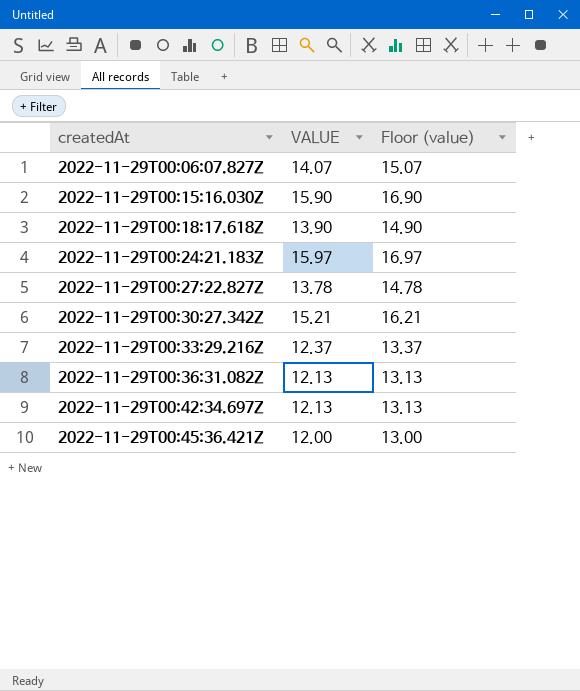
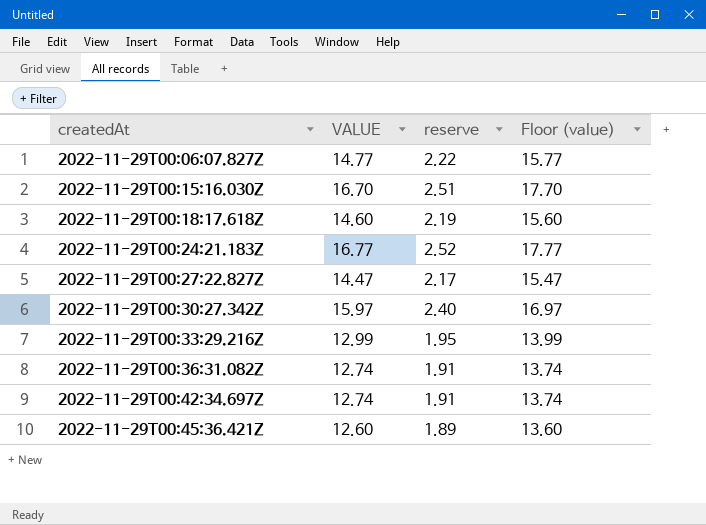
column reserve | formula: none -> [VALUE] * 0.15
2022-11-29T00:06:07.827Z | VALUE: 14.07 -> 14.77
2022-11-29T00:06:07.827Z | Floor (value): 15.07 -> 15.77
2022-11-29T00:15:16.030Z | VALUE: 15.90 -> 16.70
2022-11-29T00:15:16.030Z | Floor (value): 16.90 -> 17.70
2022-11-29T00:18:17.618Z | VALUE: 13.90 -> 14.60
2022-11-29T00:18:17.618Z | Floor (value): 14.90 -> 15.60
2022-11-29T00:24:21.183Z | VALUE: 15.97 -> 16.77
2022-11-29T00:24:21.183Z | Floor (value): 16.97 -> 17.77
2022-11-29T00:27:22.827Z | VALUE: 13.78 -> 14.47
2022-11-29T00:27:22.827Z | Floor (value): 14.78 -> 15.47
2022-11-29T00:30:27.342Z | VALUE: 15.21 -> 15.97
2022-11-29T00:30:27.342Z | Floor (value): 16.21 -> 16.97
2022-11-29T00:33:29.216Z | VALUE: 12.37 -> 12.99
2022-11-29T00:33:29.216Z | Floor (value): 13.37 -> 13.99
2022-11-29T00:36:31.082Z | VALUE: 12.13 -> 12.74
2022-11-29T00:36:31.082Z | Floor (value): 13.13 -> 13.74
2022-11-29T00:42:34.697Z | VALUE: 12.13 -> 12.74
2022-11-29T00:42:34.697Z | Floor (value): 13.13 -> 13.74
2022-11-29T00:45:36.421Z | VALUE: 12.00 -> 12.60
2022-11-29T00:45:36.421Z | Floor (value): 13.00 -> 13.60

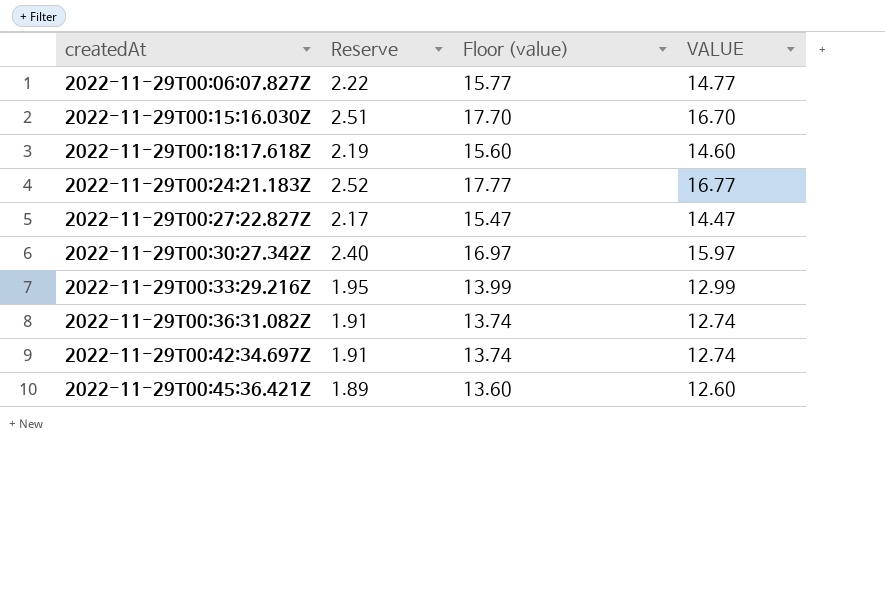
column name: reserve -> Reserve
column VALUE | position: 2 -> 4

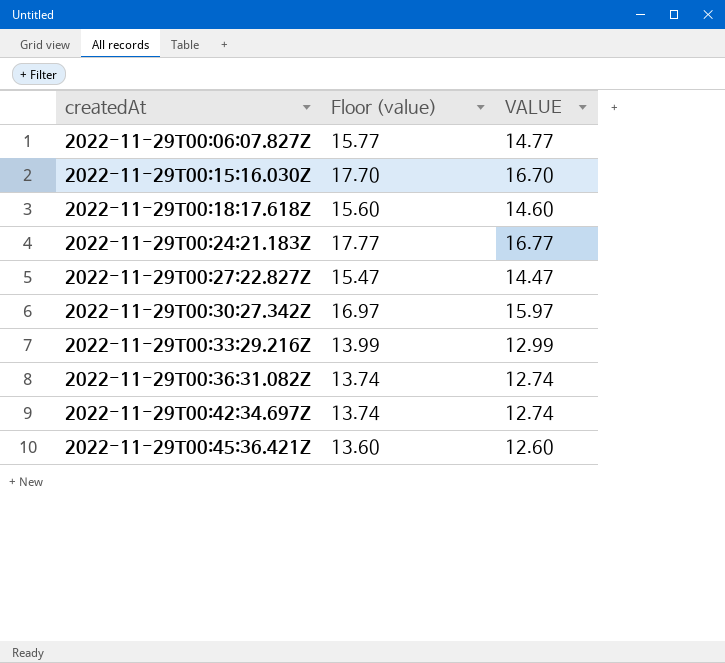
column Reserve | formula: [VALUE] * 0.15 -> none

